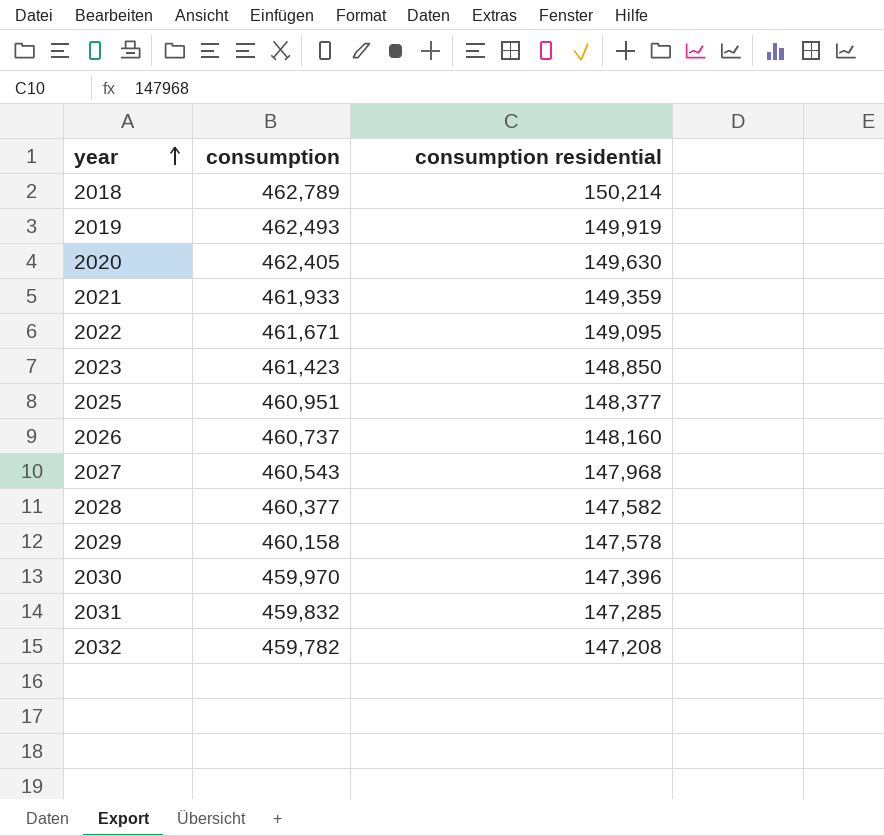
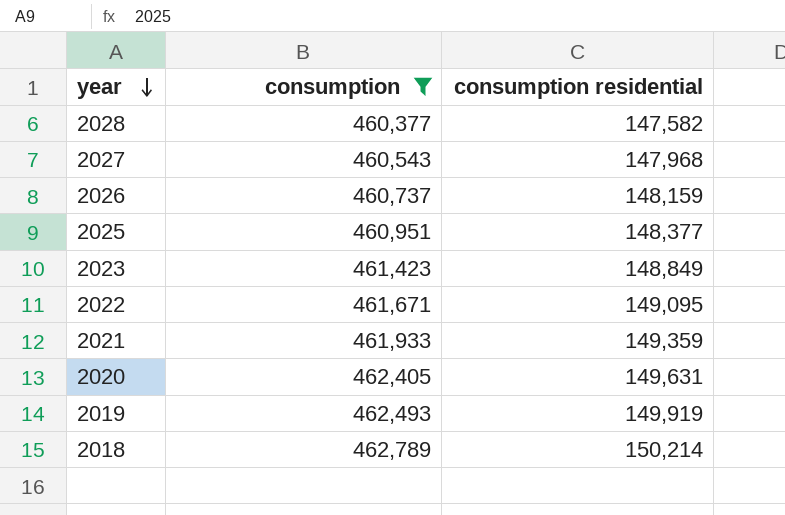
filter: none -> consumption >= 460,377
row order: year ascending -> year descending
2026 | consumption residential: 148,160 -> 148,159
2023 | consumption residential: 148,850 -> 148,849
2020 | consumption residential: 149,630 -> 149,631

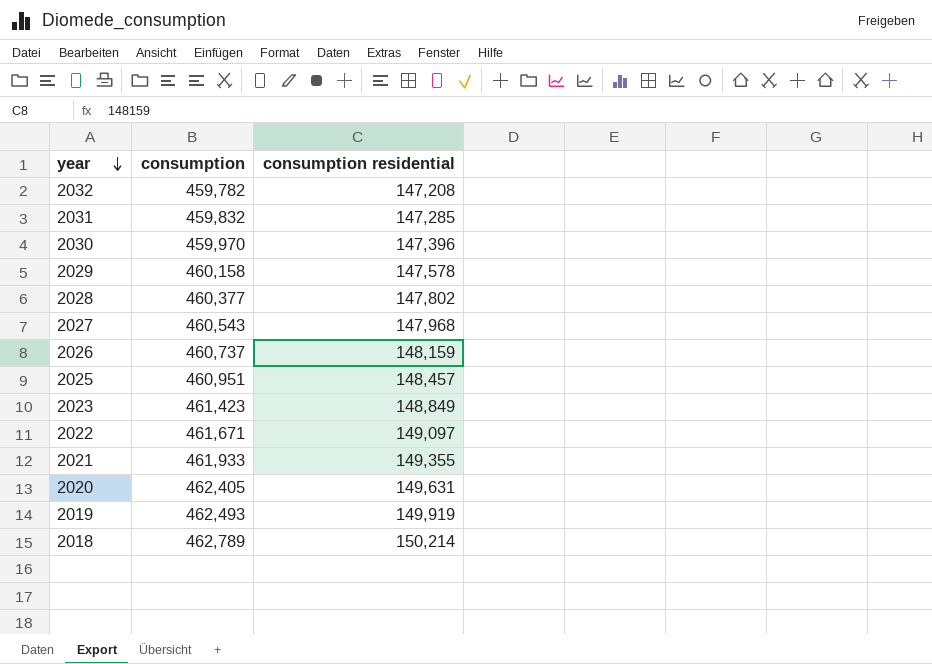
filter: consumption >= 460,377 -> none
2028 | consumption residential: 147,582 -> 147,802
2025 | consumption residential: 148,377 -> 148,457
2022 | consumption residential: 149,095 -> 149,097
2021 | consumption residential: 149,359 -> 149,355

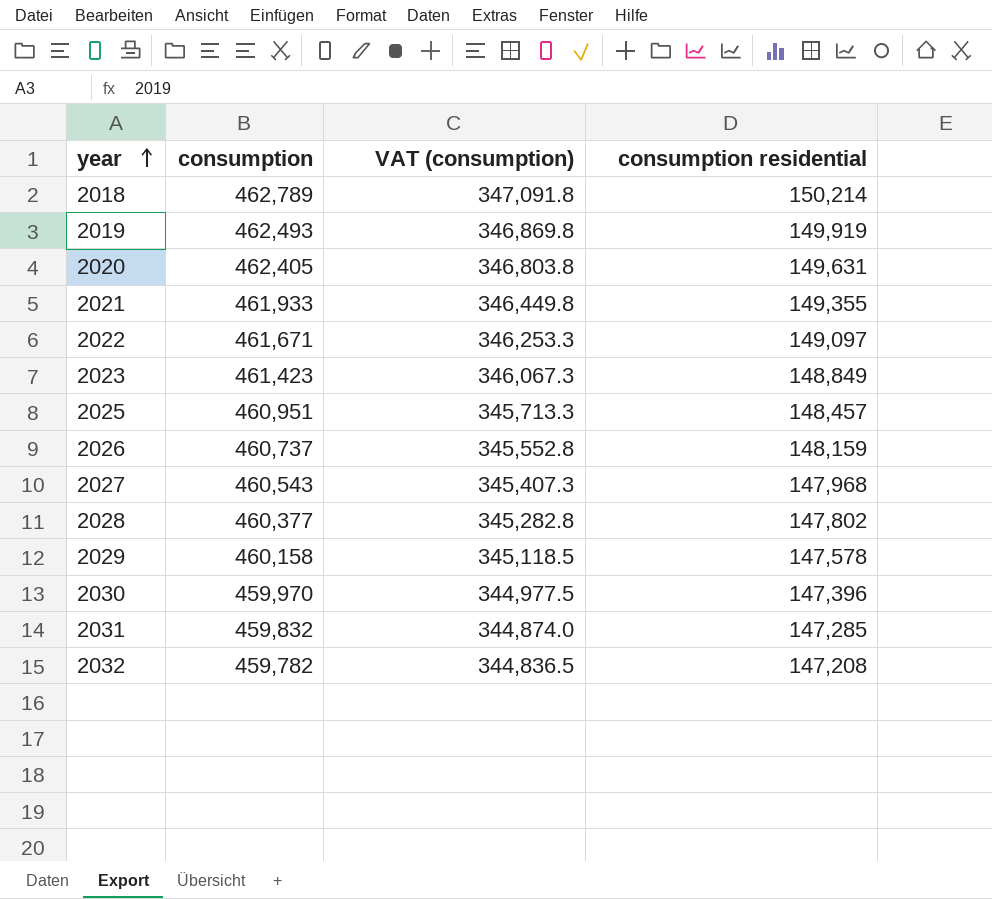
row order: year descending -> year ascending
column VAT (consumption) | formula: none -> [consumption] * 0.75

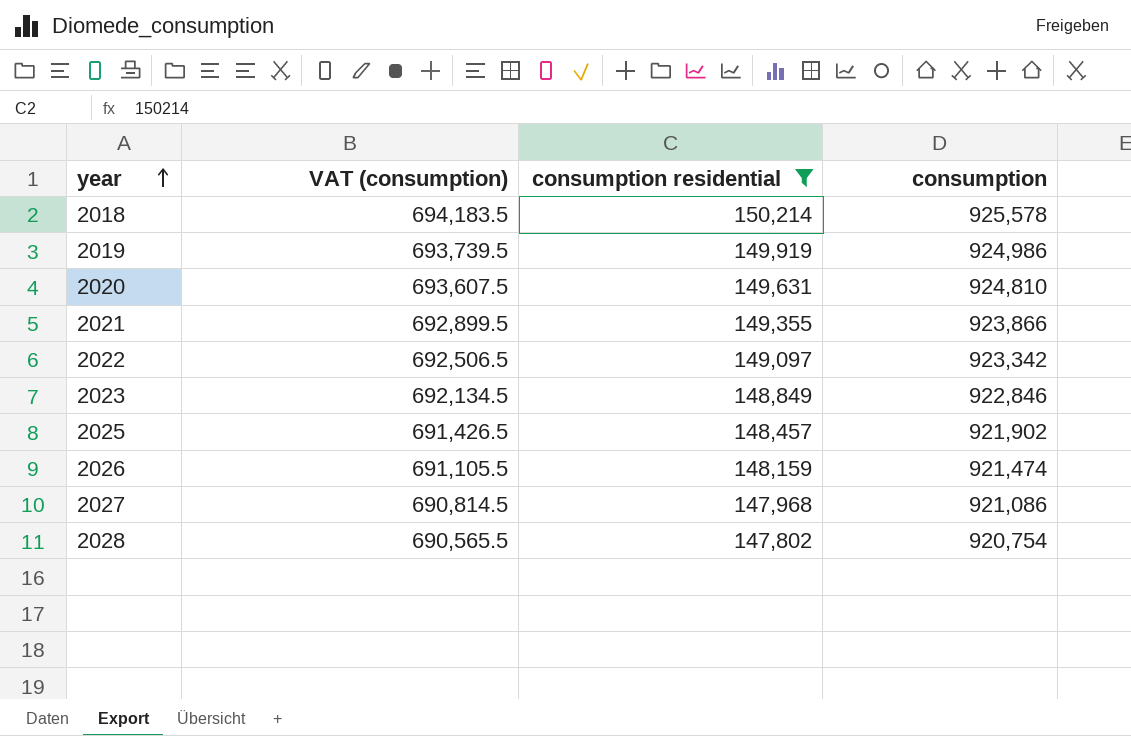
filter: none -> consumption residential >= 147,802
column consumption | position: 2 -> 4
2018 | VAT (consumption): 347,091.8 -> 694,183.5
2018 | consumption: 462,789 -> 925,578
2019 | VAT (consumption): 346,869.8 -> 693,739.5
2019 | consumption: 462,493 -> 924,986
2020 | VAT (consumption): 346,803.8 -> 693,607.5
2020 | consumption: 462,405 -> 924,810
2021 | VAT (consumption): 346,449.8 -> 692,899.5
2021 | consumption: 461,933 -> 923,866
2022 | VAT (consumption): 346,253.3 -> 692,506.5
2022 | consumption: 461,671 -> 923,342
2023 | VAT (consumption): 346,067.3 -> 692,134.5
2023 | consumption: 461,423 -> 922,846
2025 | VAT (consumption): 345,713.3 -> 691,426.5
2025 | consumption: 460,951 -> 921,902
2026 | VAT (consumption): 345,552.8 -> 691,105.5
2026 | consumption: 460,737 -> 921,474
2027 | VAT (consumption): 345,407.3 -> 690,814.5
2027 | consumption: 460,543 -> 921,086
2028 | VAT (consumption): 345,282.8 -> 690,565.5
2028 | consumption: 460,377 -> 920,754

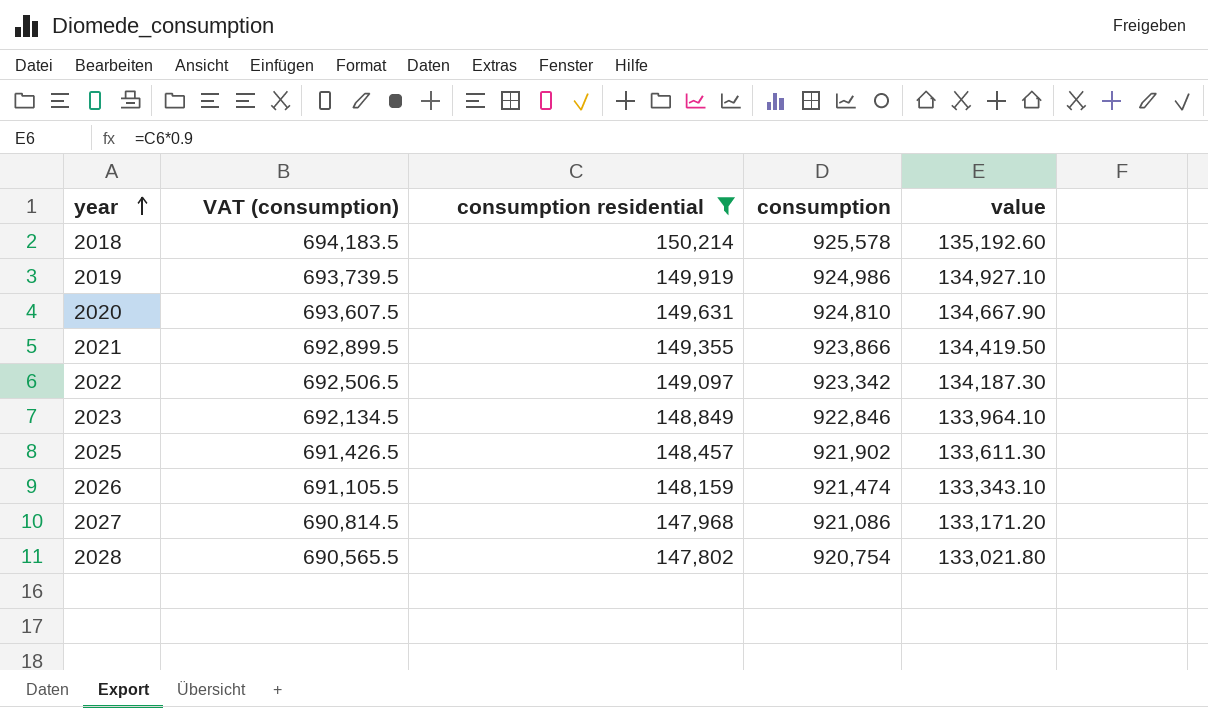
column value | formula: none -> [consumption residential] * 0.9

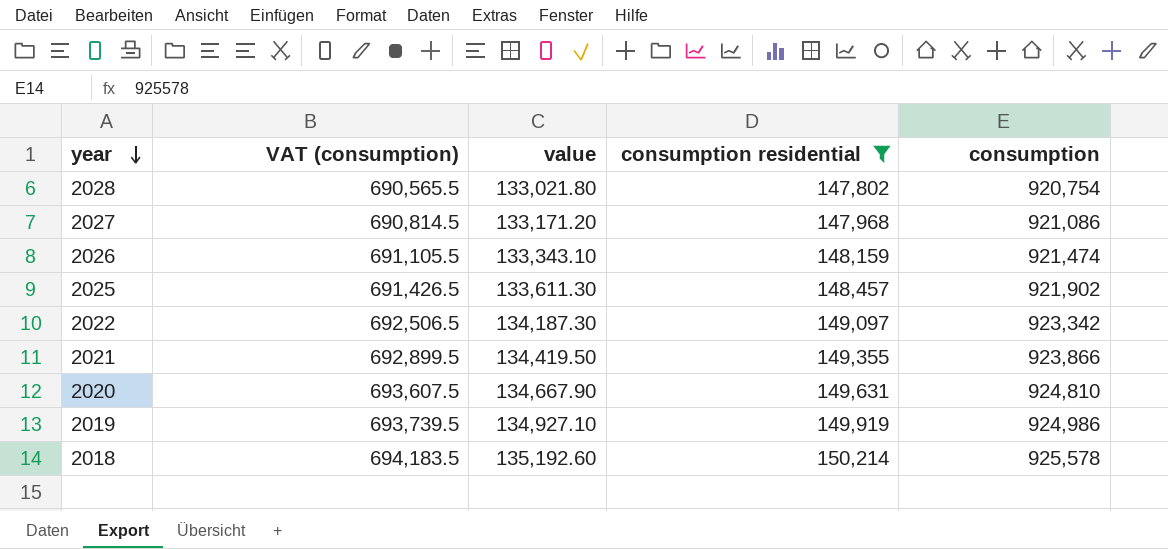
row order: year ascending -> year descending
column value | position: 5 -> 3
row 2023: 692,134.5 | 148,849 | 922,846 | 133,964.10 -> none

